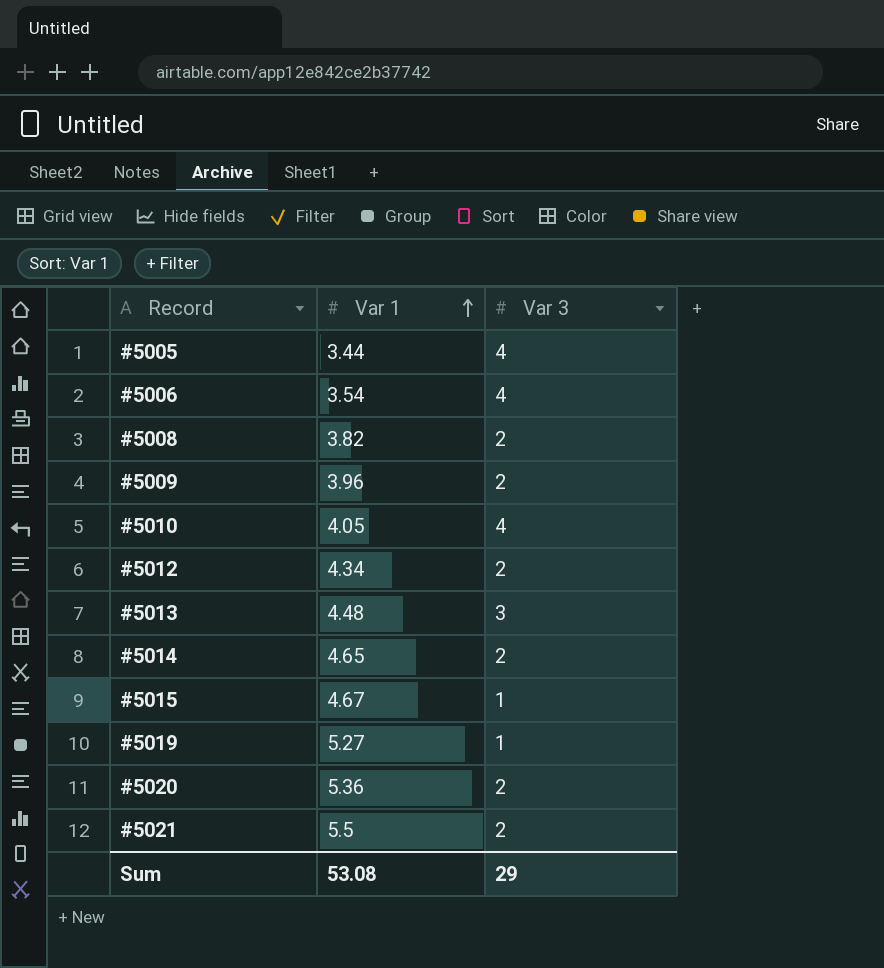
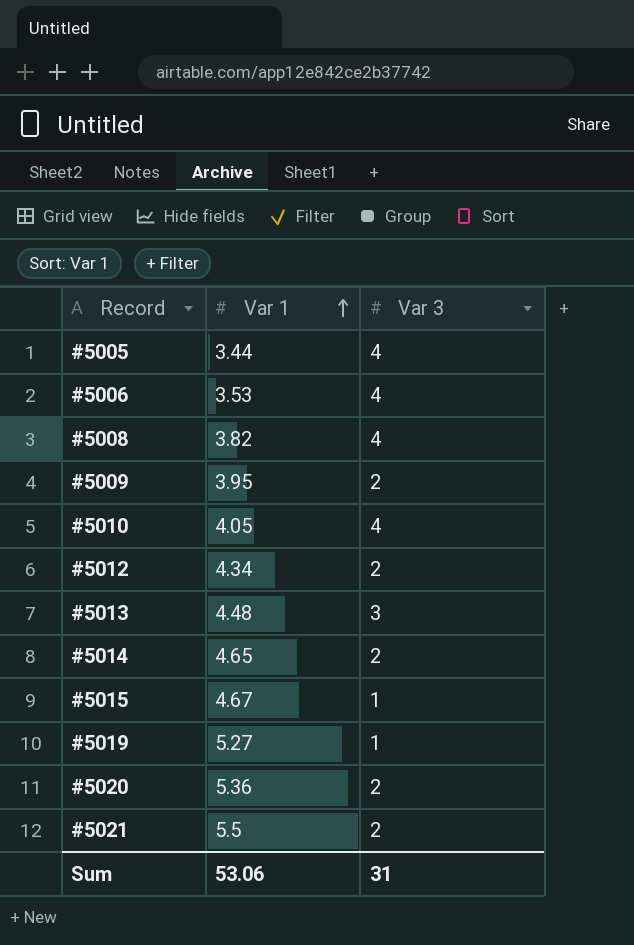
#5006 | Var 1: 3.54 -> 3.53
#5008 | Var 3: 2 -> 4
#5009 | Var 1: 3.96 -> 3.95
Sum | Var 1: 53.08 -> 53.06
Sum | Var 3: 29 -> 31

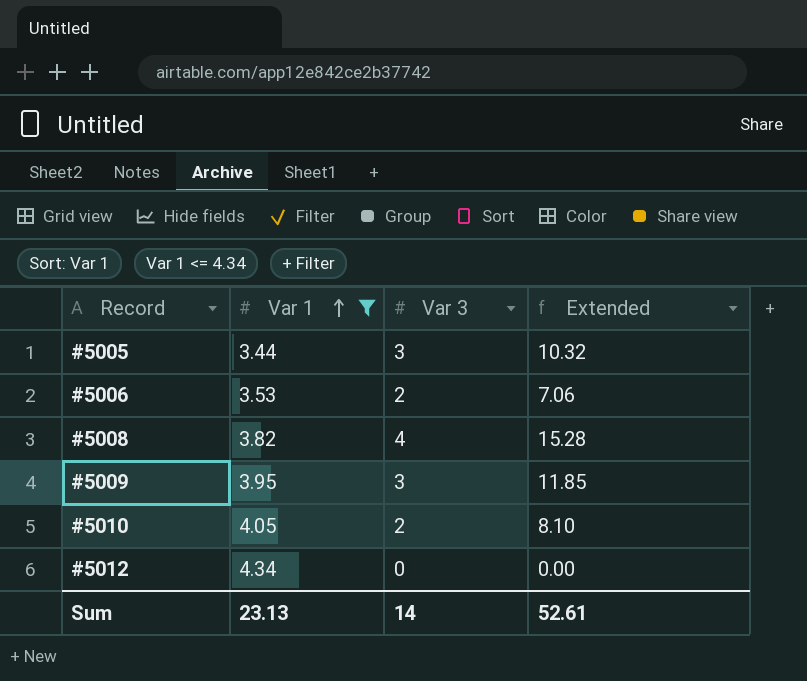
filter: none -> Var 1 <= 4.34
column Extended | formula: none -> [Var 1] * [Var 3]
#5005 | Var 3: 4 -> 3
#5006 | Var 3: 4 -> 2
#5009 | Var 3: 2 -> 3
#5010 | Var 3: 4 -> 2
#5012 | Var 3: 2 -> 0
Sum | Var 1: 53.06 -> 23.13
Sum | Var 3: 31 -> 14

